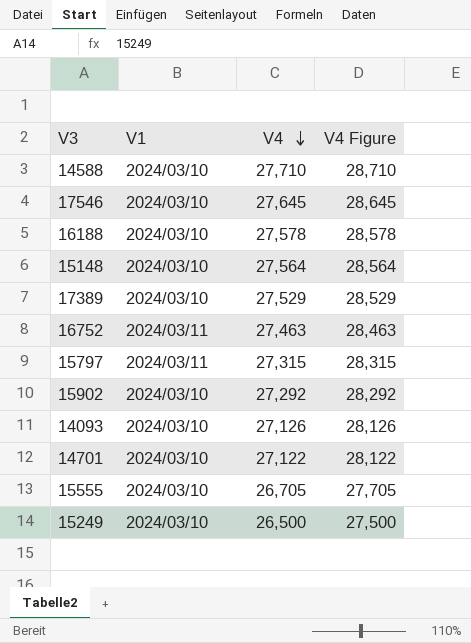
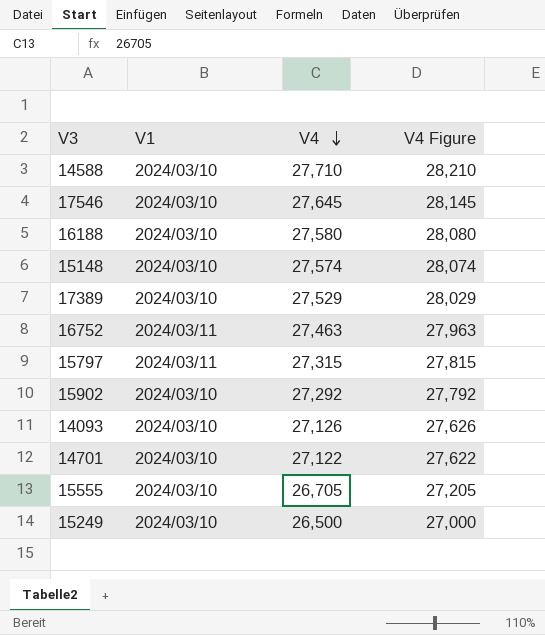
column V4 Figure | formula: [V4] + 1000 -> [V4] + 500
16188 | V4: 27,578 -> 27,580
15148 | V4: 27,564 -> 27,574

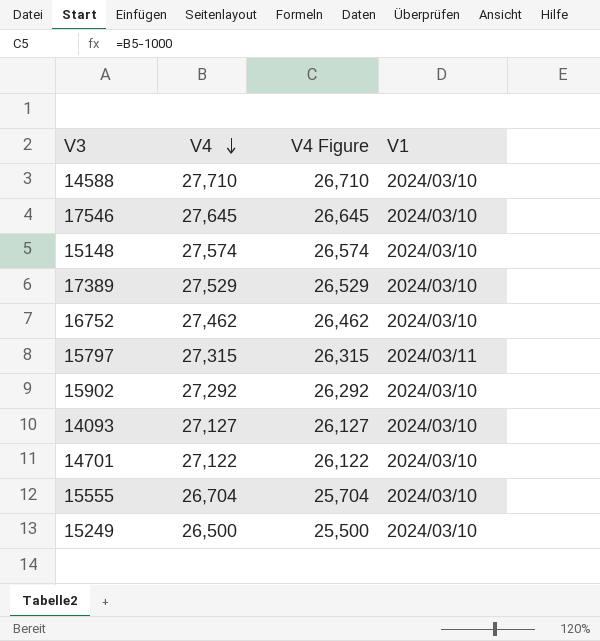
column V4 Figure | formula: [V4] + 500 -> [V4] - 1000
column V1 | position: 2 -> 4
row 16188: 2024/03/10 | 27,580 | 28,080 -> none
16752 | V4: 27,463 -> 27,462
16752 | V1: 2024/03/11 -> 2024/03/10
14093 | V4: 27,126 -> 27,127
15555 | V4: 26,705 -> 26,704

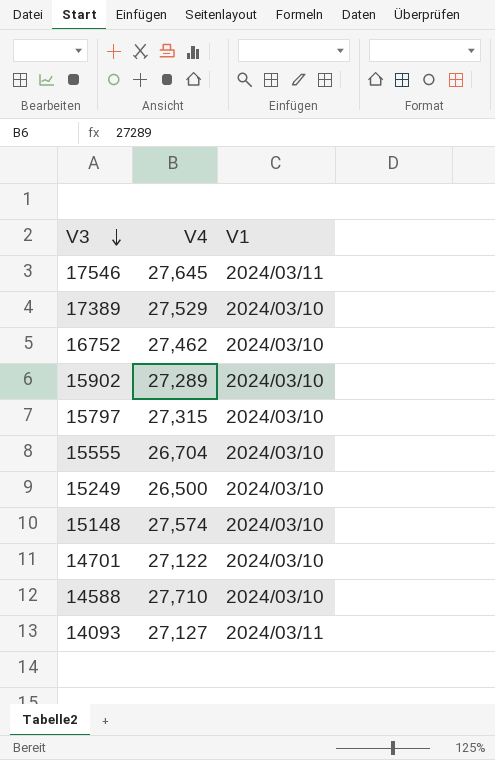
row order: V4 descending -> V3 descending
column V4 Figure | formula: [V4] - 1000 -> none
17546 | V1: 2024/03/10 -> 2024/03/11
15902 | V4: 27,292 -> 27,289
15797 | V1: 2024/03/11 -> 2024/03/10
14093 | V1: 2024/03/10 -> 2024/03/11

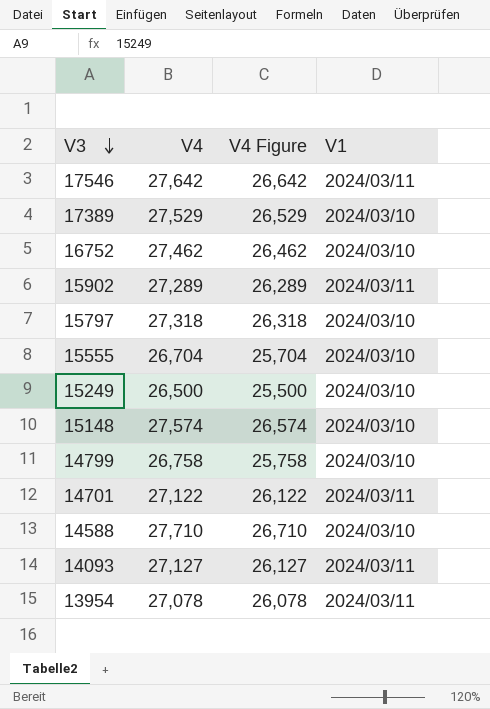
column V4 Figure | formula: none -> [V4] - 1000
17546 | V4: 27,645 -> 27,642
15902 | V1: 2024/03/10 -> 2024/03/11
15797 | V4: 27,315 -> 27,318
row 14799: none -> 26,758 | 25,758 | 2024/03/10
14701 | V1: 2024/03/10 -> 2024/03/11
row 13954: none -> 27,078 | 26,078 | 2024/03/11

